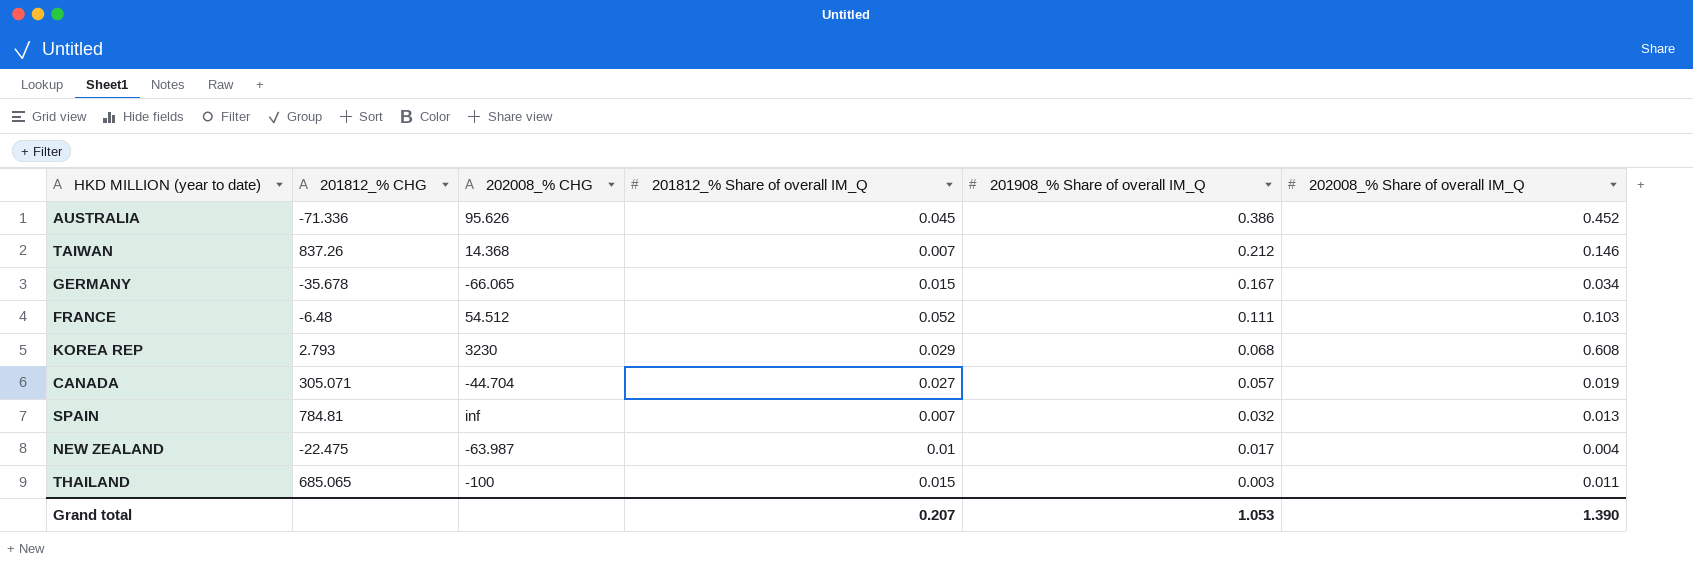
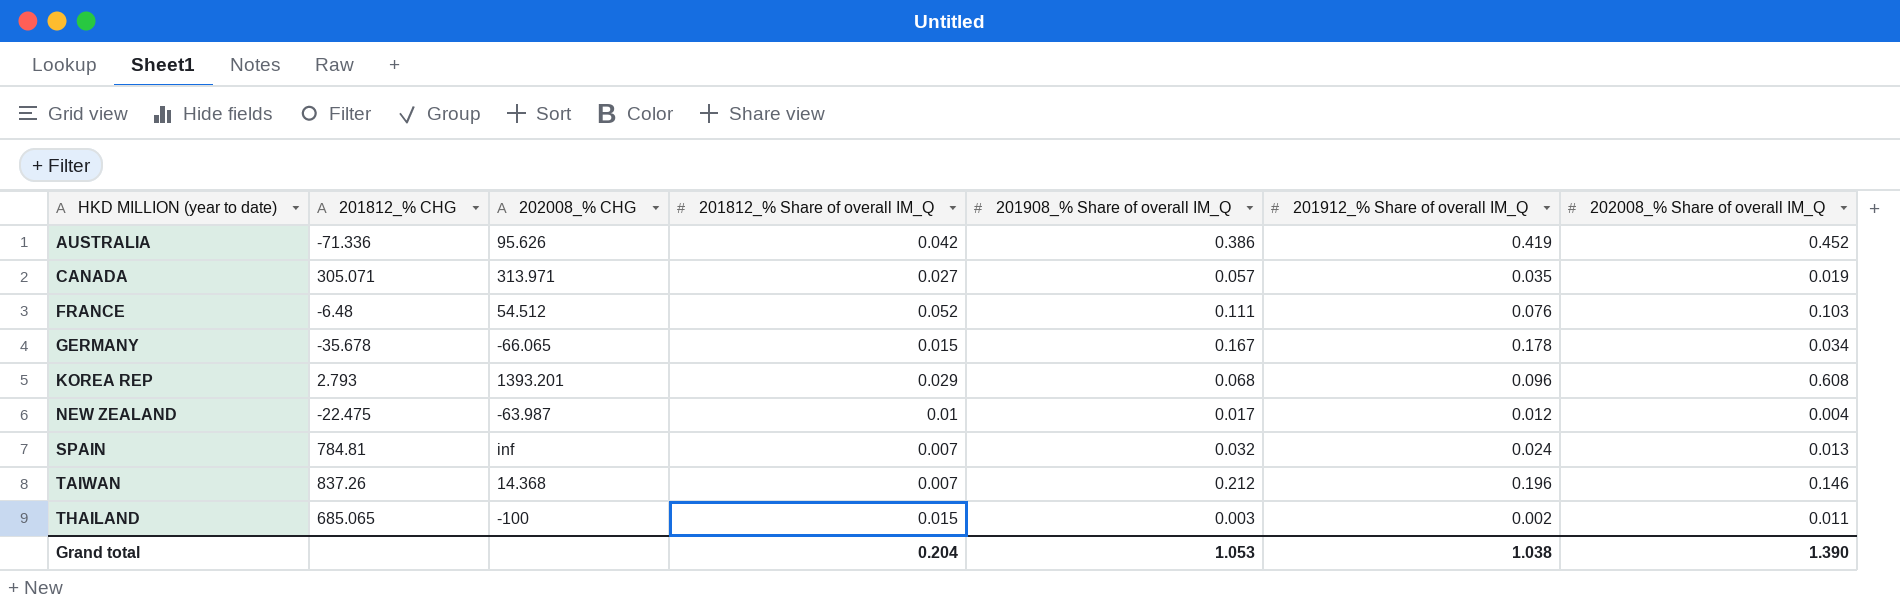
row order: 201908_% Share of overall IM_Q descending -> HKD MILLION (year to date) ascending
column 201912_% Share of overall IM_Q | position: none -> 6
AUSTRALIA | 201812_% Share of overall IM_Q: 0.045 -> 0.042
CANADA | 202008_% CHG: -44.704 -> 313.971
KOREA REP | 202008_% CHG: 3230 -> 1393.201
Grand total | 201812_% Share of overall IM_Q: 0.207 -> 0.204

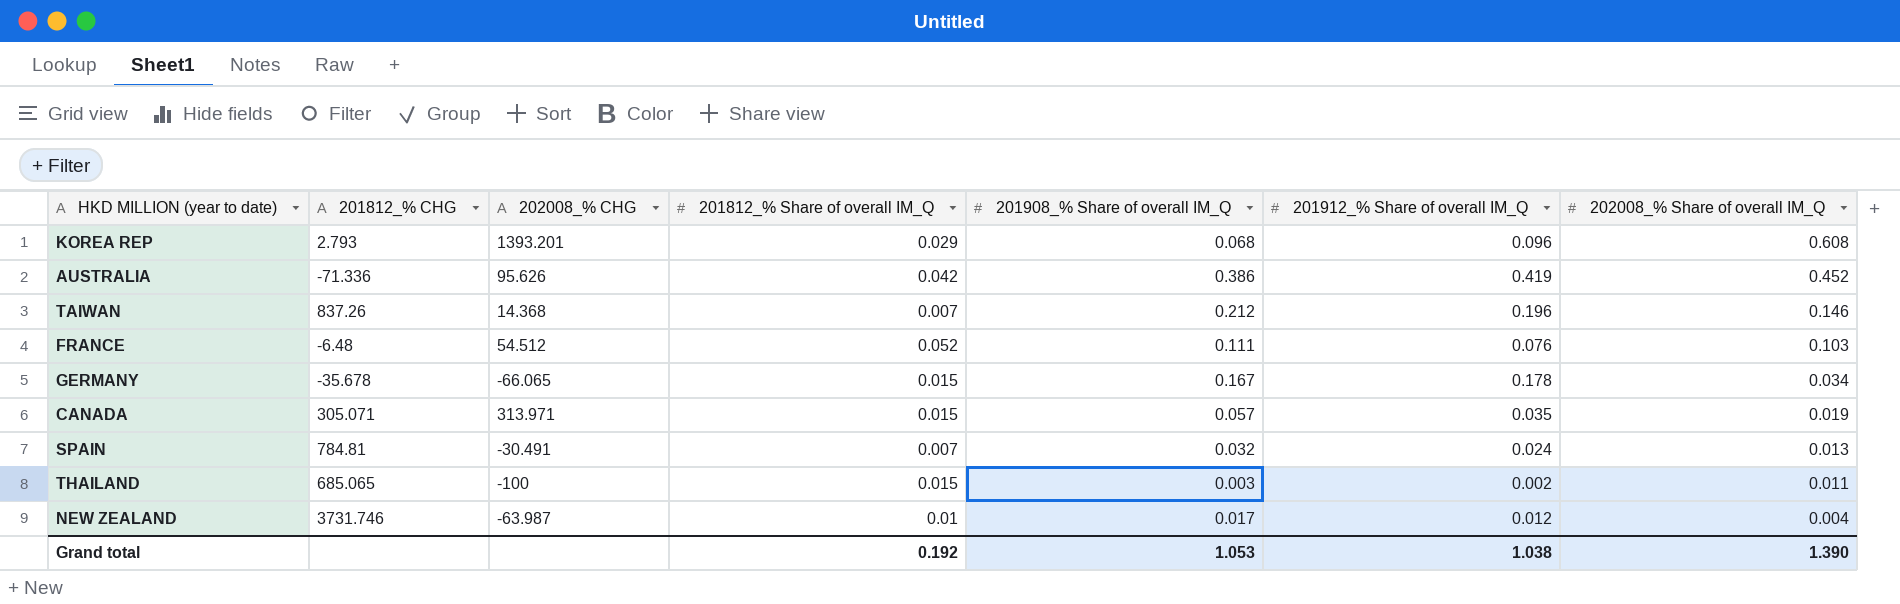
row order: HKD MILLION (year to date) ascending -> 202008_% Share of overall IM_Q descending
CANADA | 201812_% Share of overall IM_Q: 0.027 -> 0.015
SPAIN | 202008_% CHG: inf -> -30.491
NEW ZEALAND | 201812_% CHG: -22.475 -> 3731.746
Grand total | 201812_% Share of overall IM_Q: 0.204 -> 0.192

